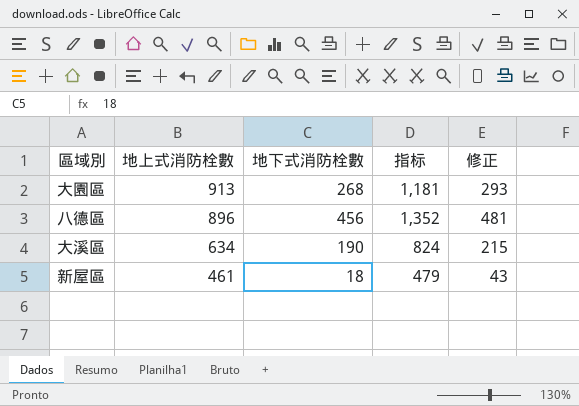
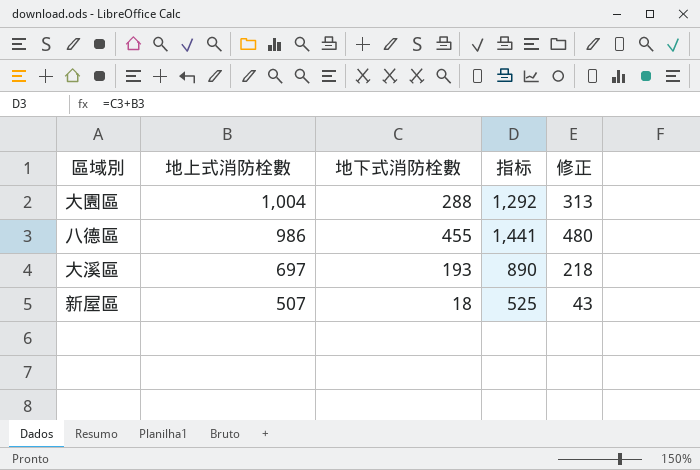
大園區 | 地上式消防栓數: 913 -> 1,004
大園區 | 地下式消防栓數: 268 -> 288
大園區 | 指标: 1,181 -> 1,292
大園區 | 修正: 293 -> 313
八德區 | 地上式消防栓數: 896 -> 986
八德區 | 地下式消防栓數: 456 -> 455
八德區 | 指标: 1,352 -> 1,441
八德區 | 修正: 481 -> 480
大溪區 | 地上式消防栓數: 634 -> 697
大溪區 | 地下式消防栓數: 190 -> 193
大溪區 | 指标: 824 -> 890
大溪區 | 修正: 215 -> 218
新屋區 | 地上式消防栓數: 461 -> 507
新屋區 | 指标: 479 -> 525

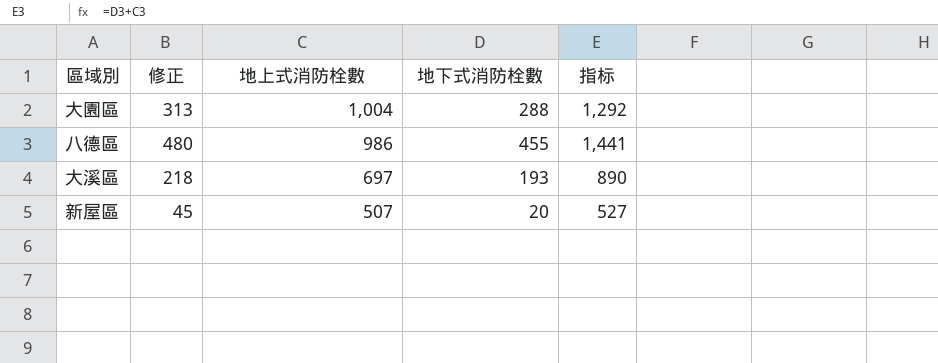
column 修正 | position: 5 -> 2
新屋區 | 修正: 43 -> 45
新屋區 | 地下式消防栓數: 18 -> 20
新屋區 | 指标: 525 -> 527

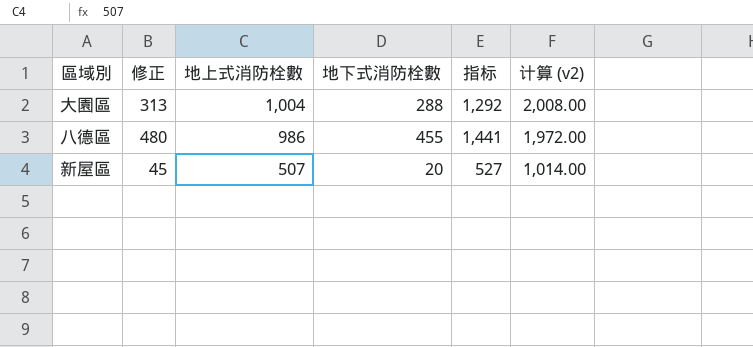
column 计算 (v2) | formula: none -> [地上式消防栓數] * 2
row 大溪區: 218 | 697 | 193 | 890 -> none

